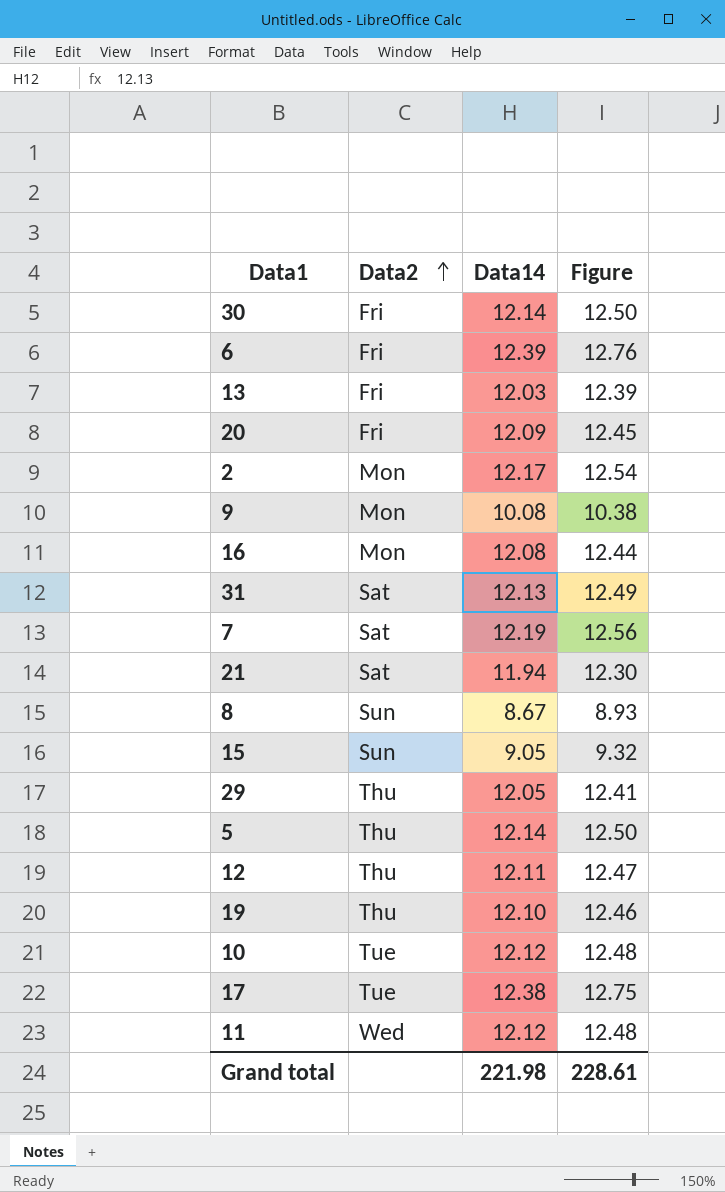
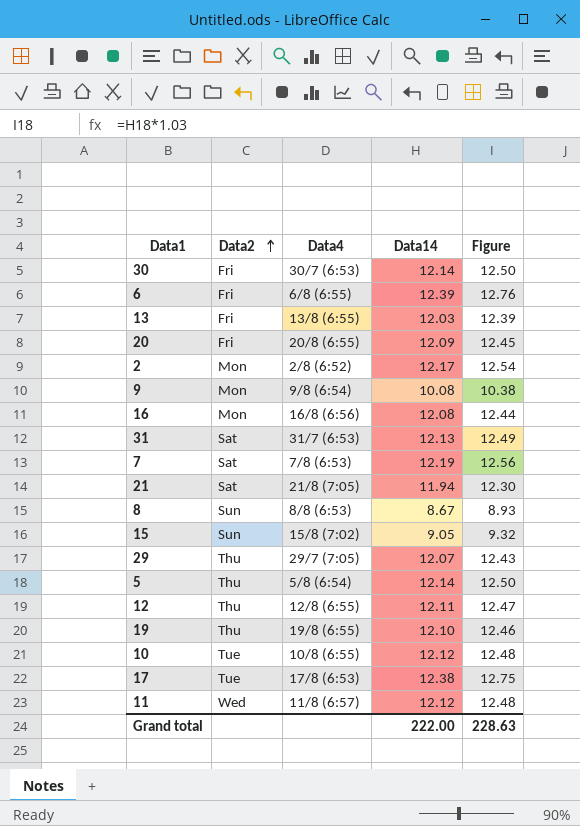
column Data4 | position: none -> 3
29 | Data14: 12.05 -> 12.07
29 | Figure: 12.41 -> 12.43
Grand total | Data14: 221.98 -> 222.00
Grand total | Figure: 228.61 -> 228.63

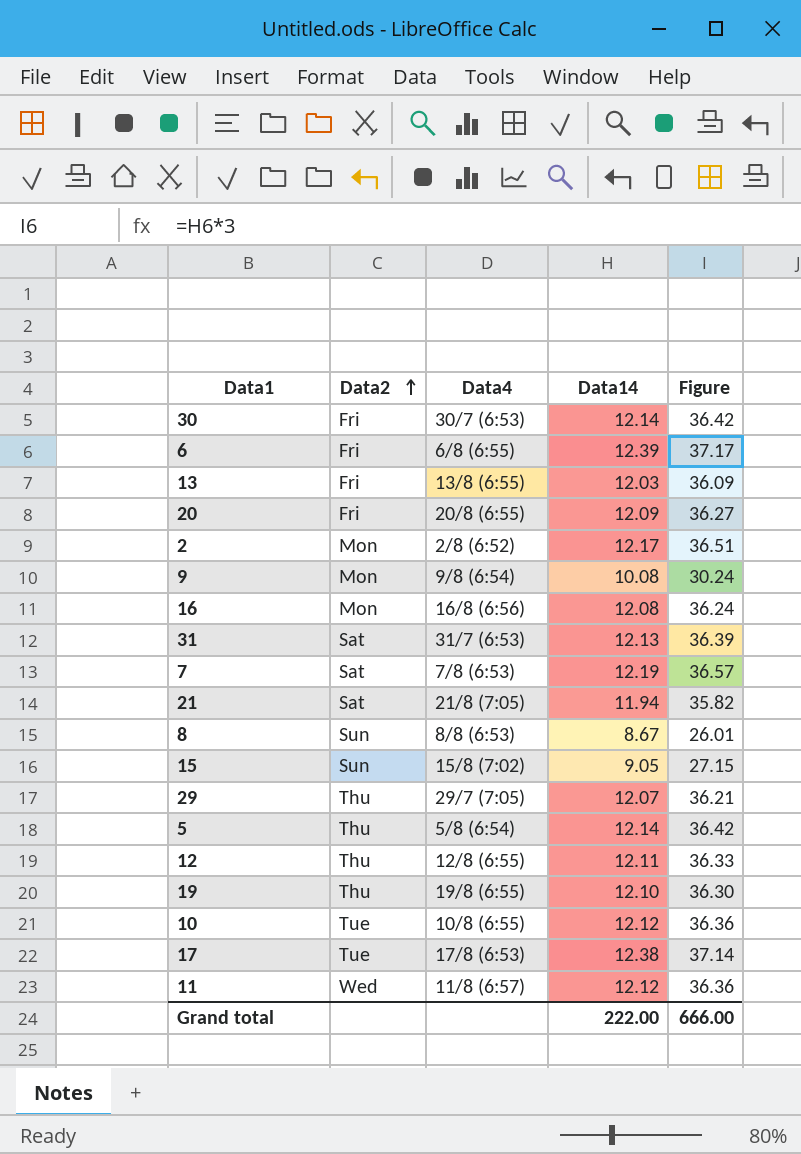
column Figure | formula: [Data14] * 1.03 -> [Data14] * 3
Grand total | Figure: 228.63 -> 666.00

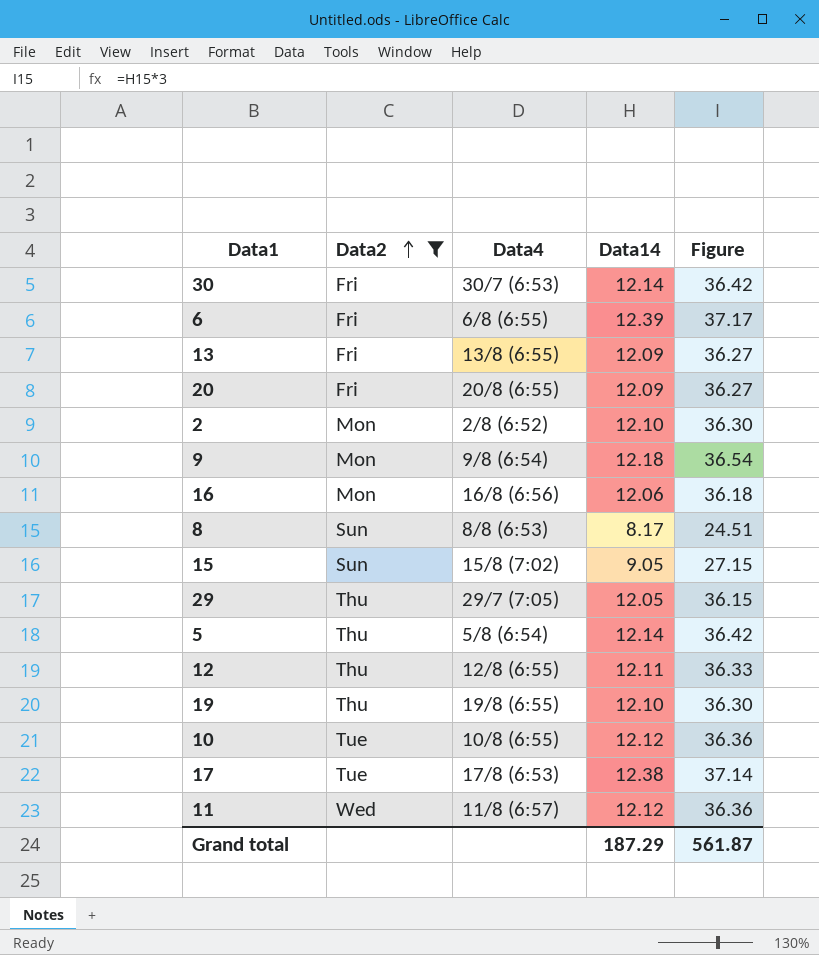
filter: none -> Data2 != Sat
13 | Data14: 12.03 -> 12.09
13 | Figure: 36.09 -> 36.27
2 | Data14: 12.17 -> 12.10
2 | Figure: 36.51 -> 36.30
9 | Data14: 10.08 -> 12.18
9 | Figure: 30.24 -> 36.54
16 | Data14: 12.08 -> 12.06
16 | Figure: 36.24 -> 36.18
8 | Data14: 8.67 -> 8.17
8 | Figure: 26.01 -> 24.51
29 | Data14: 12.07 -> 12.05
29 | Figure: 36.21 -> 36.15
Grand total | Data14: 222.00 -> 187.29
Grand total | Figure: 666.00 -> 561.87

